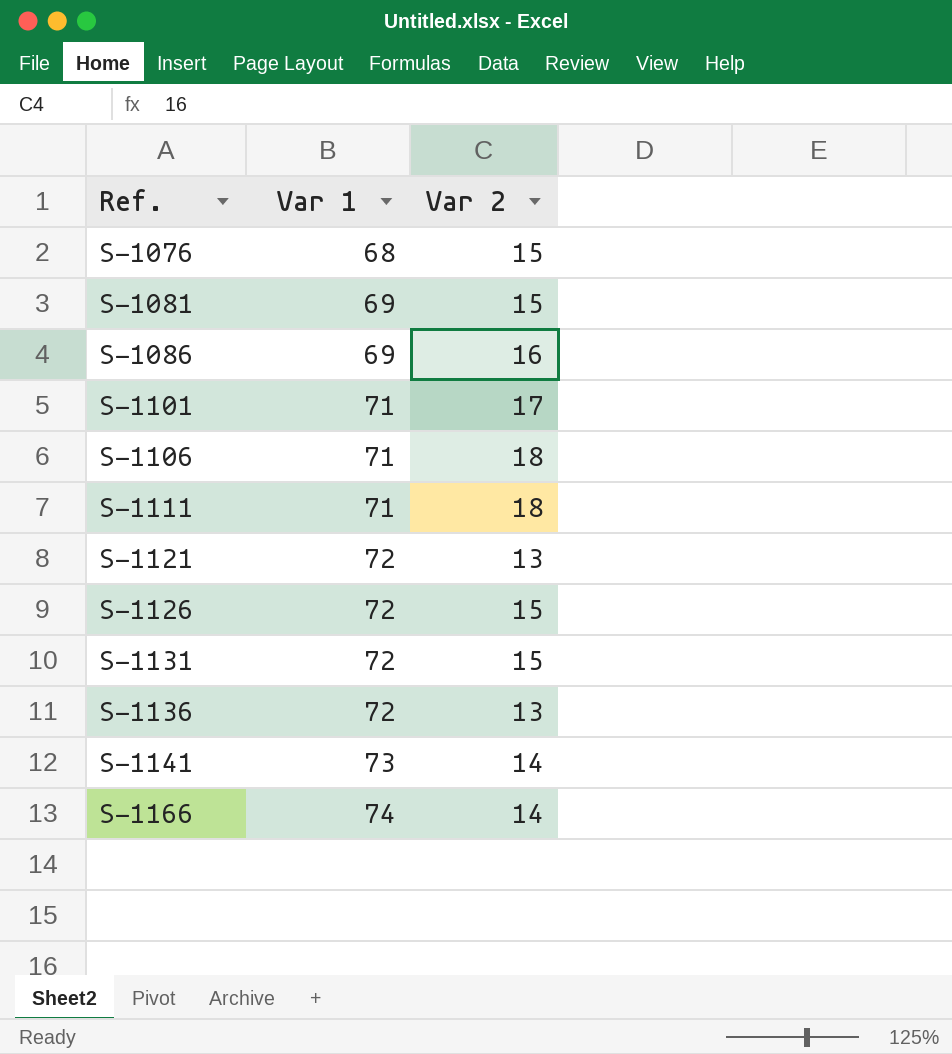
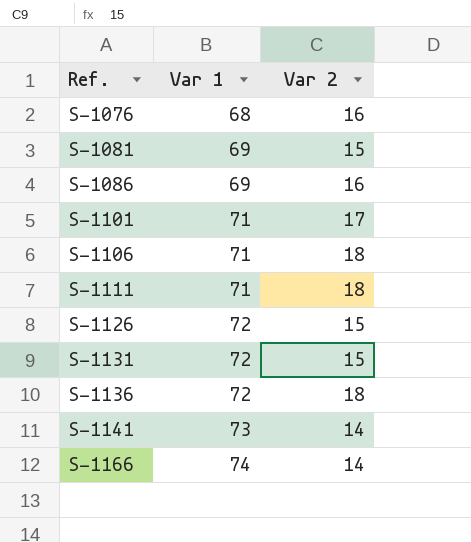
row S-1121: 72 | 13 -> none
S-1076 | Var 2: 15 -> 16
S-1136 | Var 2: 13 -> 18

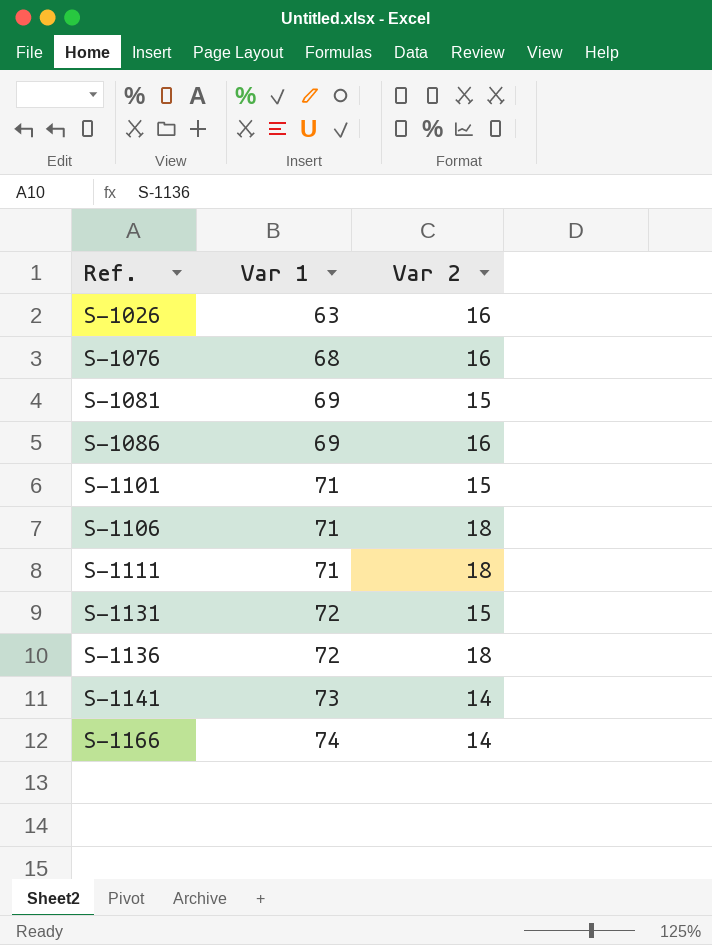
row S-1126: 72 | 15 -> none
row S-1026: none -> 63 | 16
S-1101 | Var 2: 17 -> 15

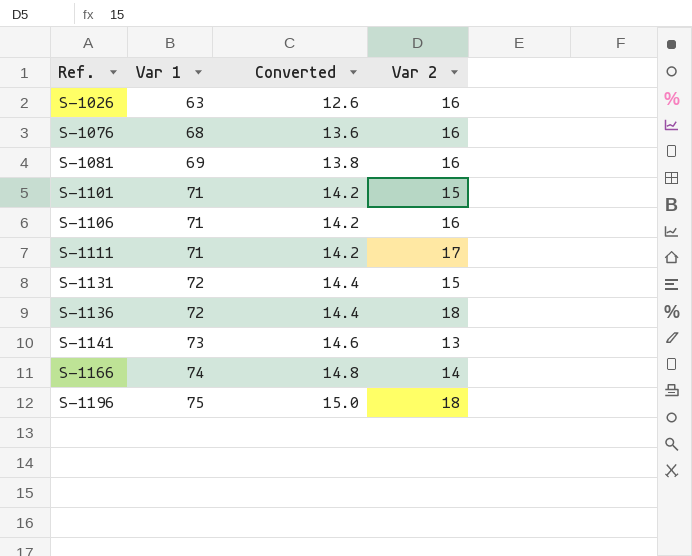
column Converted | formula: none -> [Var 1] * 0.2
row S-1086: 69 | 16 -> none
S-1081 | Var 2: 15 -> 16
S-1106 | Var 2: 18 -> 16
S-1111 | Var 2: 18 -> 17
S-1141 | Var 2: 14 -> 13
row S-1196: none -> 75 | 15.0 | 18

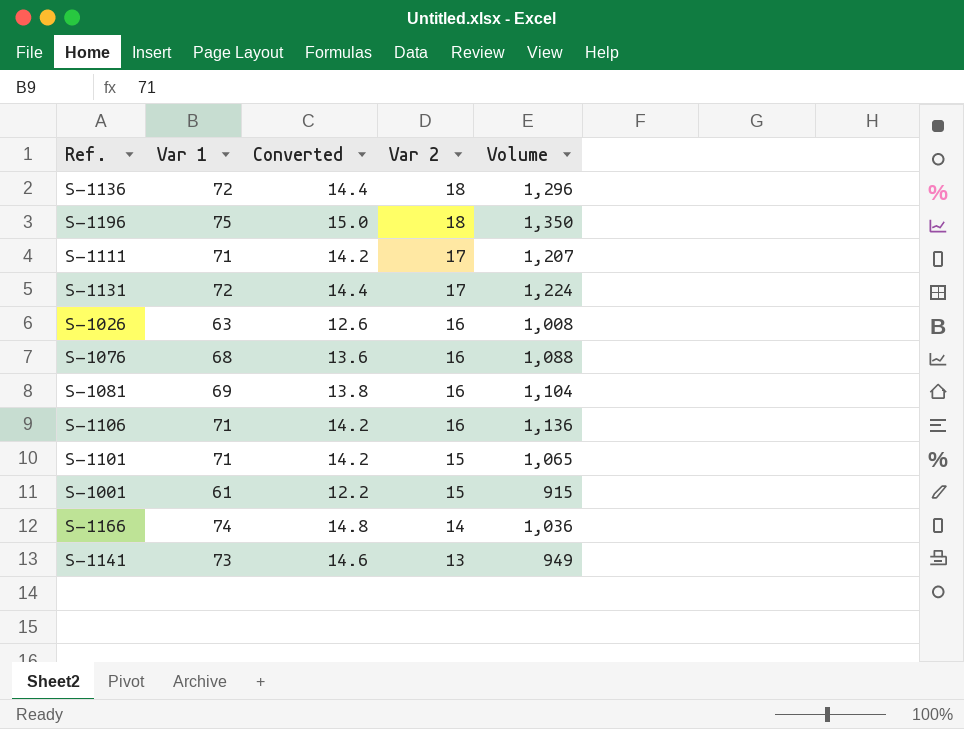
row order: Ref. ascending -> Var 2 descending
column Volume | formula: none -> [Var 1] * [Var 2]
S-1131 | Var 2: 15 -> 17
row S-1001: none -> 61 | 12.2 | 15 | 915

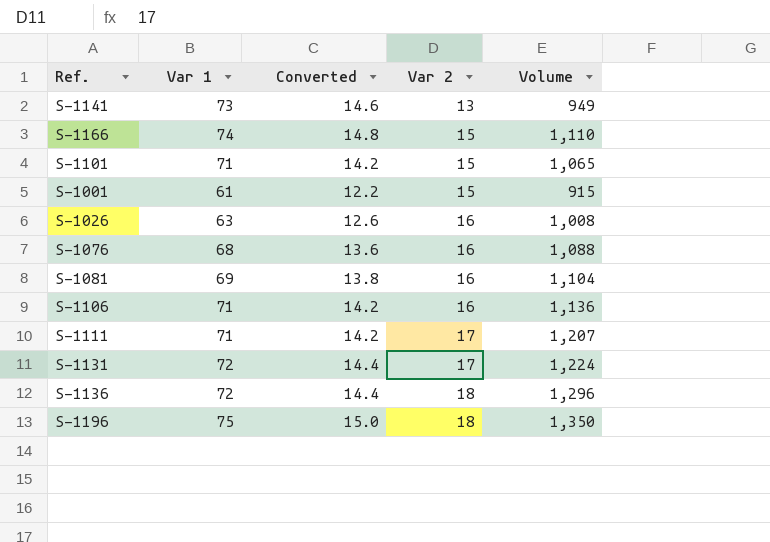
row order: Var 2 descending -> Var 2 ascending
S-1166 | Var 2: 14 -> 15
S-1166 | Volume: 1,036 -> 1,110

